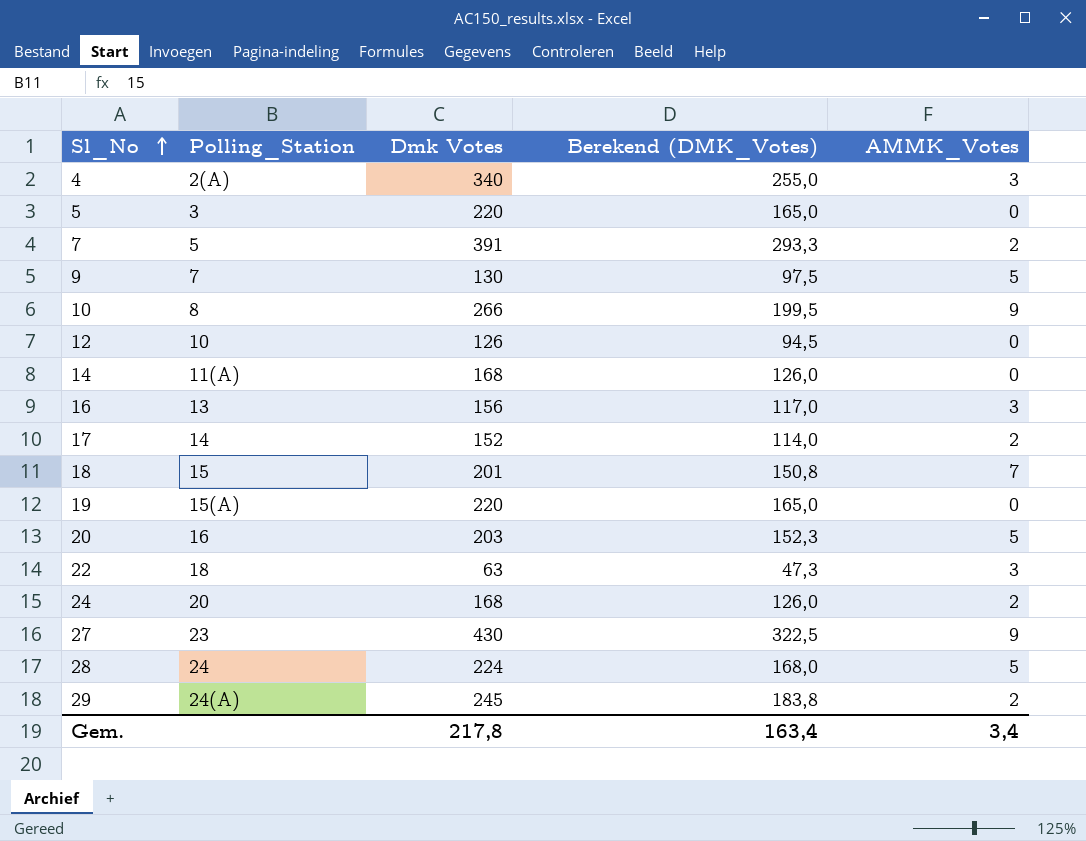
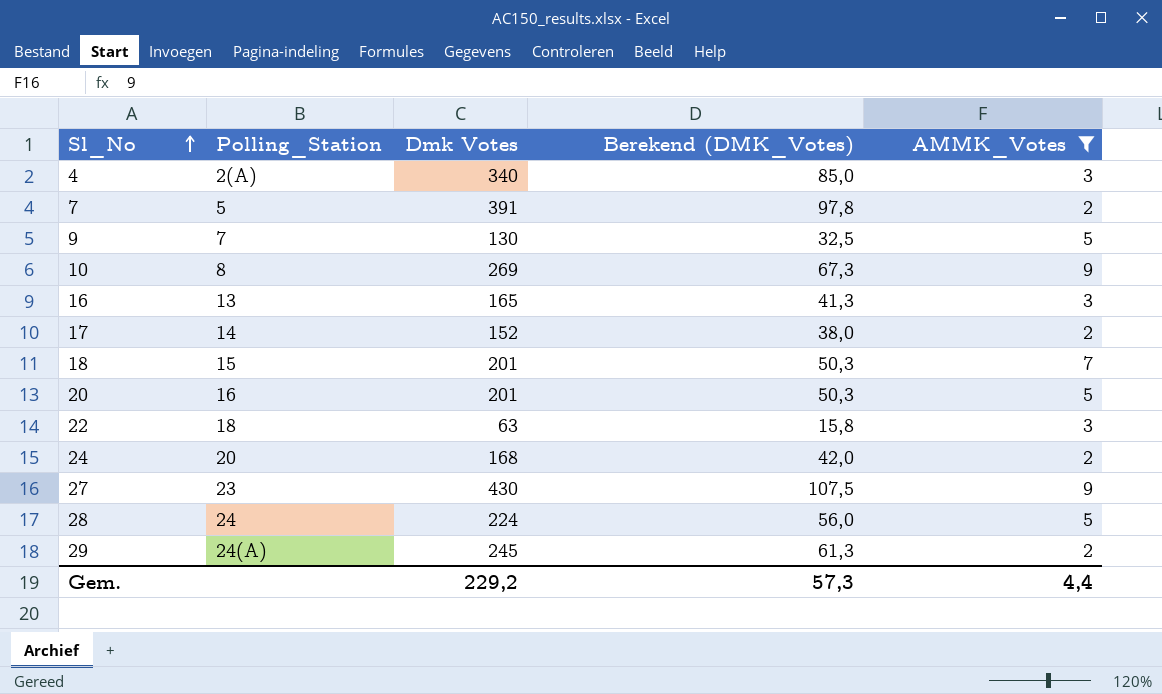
filter: none -> AMMK_Votes != 0
column Berekend (DMK_Votes) | formula: [Dmk Votes] * 0,75 -> [Dmk Votes] * 0,25
10 | Dmk Votes: 266 -> 269
16 | Dmk Votes: 156 -> 165
20 | Dmk Votes: 203 -> 201
Gem. | Dmk Votes: 217,8 -> 229,2
Gem. | Berekend (DMK_Votes): 163,4 -> 57,3
Gem. | AMMK_Votes: 3,4 -> 4,4

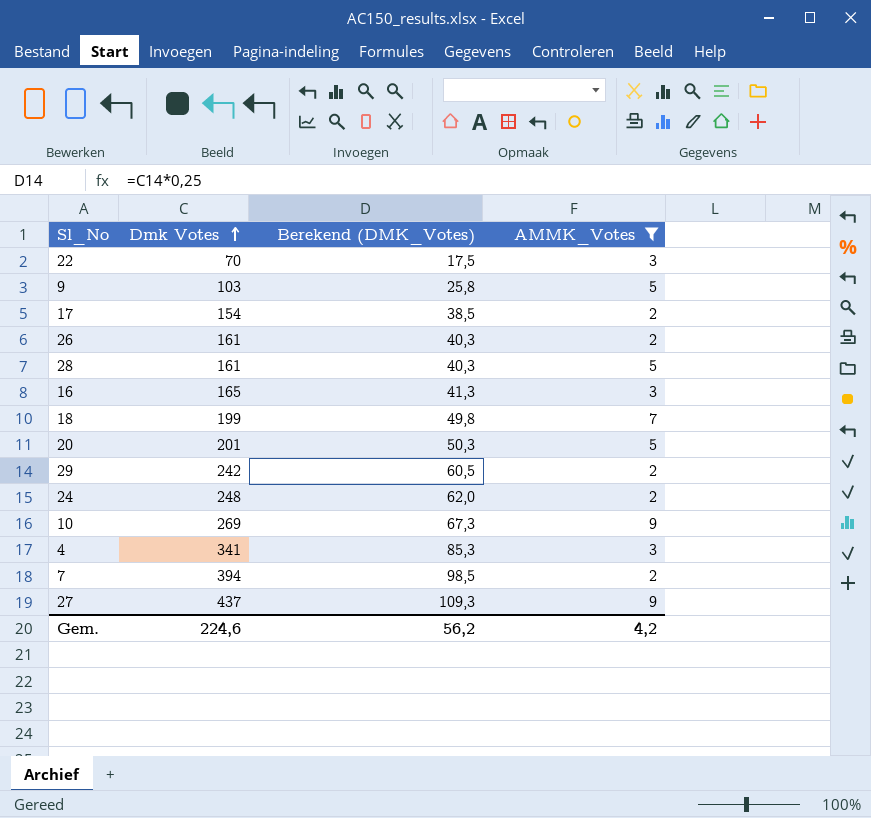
row order: Sl_No ascending -> Dmk Votes ascending
column Polling_Station | position: 2 -> none
22 | Dmk Votes: 63 -> 70
22 | Berekend (DMK_Votes): 15,8 -> 17,5
9 | Dmk Votes: 130 -> 103
9 | Berekend (DMK_Votes): 32,5 -> 25,8
17 | Dmk Votes: 152 -> 154
17 | Berekend (DMK_Votes): 38,0 -> 38,5
row 26: none -> 161 | 40,3 | 2
28 | Dmk Votes: 224 -> 161
28 | Berekend (DMK_Votes): 56,0 -> 40,3
18 | Dmk Votes: 201 -> 199
18 | Berekend (DMK_Votes): 50,3 -> 49,8
29 | Dmk Votes: 245 -> 242
29 | Berekend (DMK_Votes): 61,3 -> 60,5
24 | Dmk Votes: 168 -> 248
24 | Berekend (DMK_Votes): 42,0 -> 62,0
4 | Dmk Votes: 340 -> 341
4 | Berekend (DMK_Votes): 85,0 -> 85,3
7 | Dmk Votes: 391 -> 394
7 | Berekend (DMK_Votes): 97,8 -> 98,5
27 | Dmk Votes: 430 -> 437
27 | Berekend (DMK_Votes): 107,5 -> 109,3
Gem. | Dmk Votes: 229,2 -> 224,6
Gem. | Berekend (DMK_Votes): 57,3 -> 56,2
Gem. | AMMK_Votes: 4,4 -> 4,2

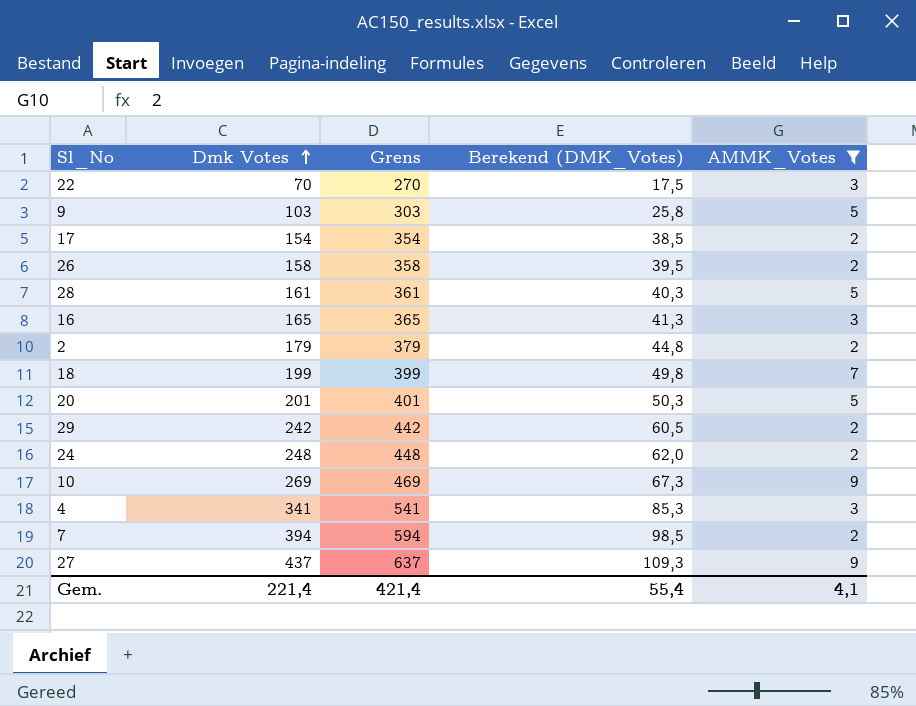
column Grens | formula: none -> [Dmk Votes] + 200
26 | Dmk Votes: 161 -> 158
26 | Berekend (DMK_Votes): 40,3 -> 39,5
row 2: none -> 179 | 379 | 44,8 | 2
Gem. | Dmk Votes: 224,6 -> 221,4
Gem. | Berekend (DMK_Votes): 56,2 -> 55,4
Gem. | AMMK_Votes: 4,2 -> 4,1

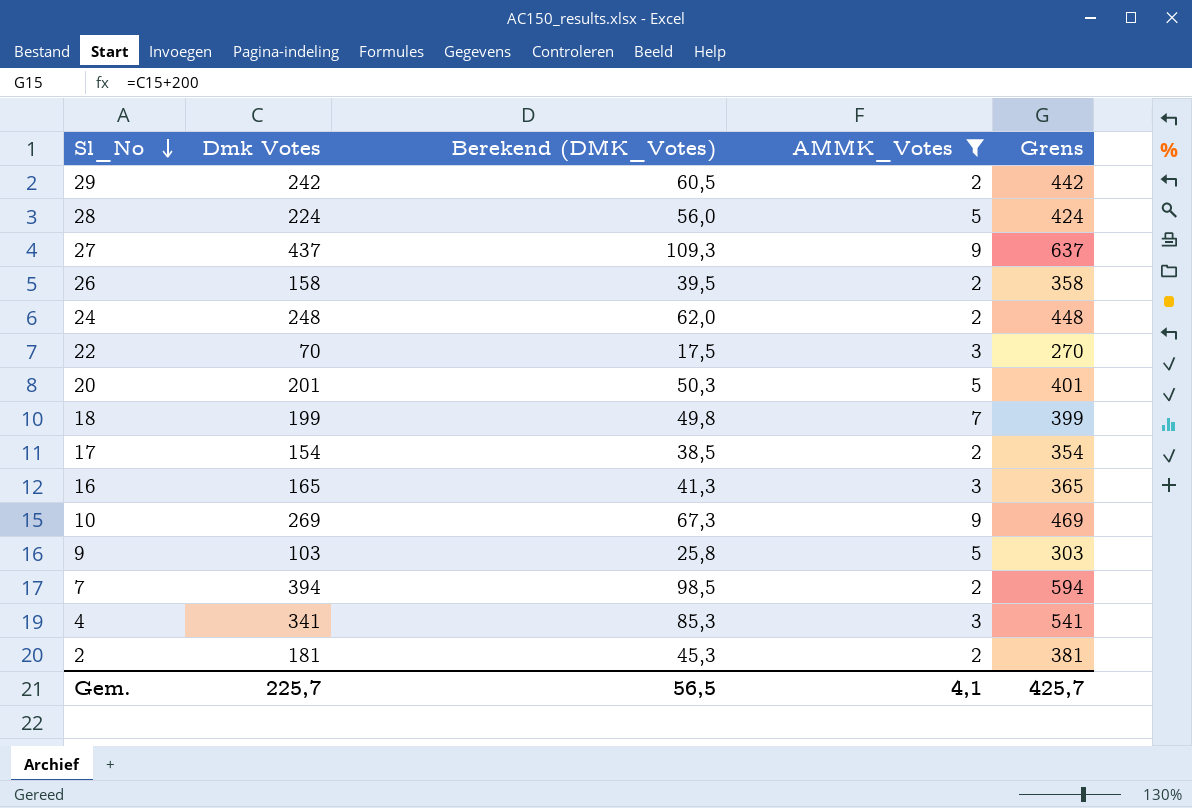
row order: Dmk Votes ascending -> Sl_No descending
column Grens | position: 3 -> 5
28 | Dmk Votes: 161 -> 224
28 | Berekend (DMK_Votes): 40,3 -> 56,0
28 | Grens: 361 -> 424
2 | Dmk Votes: 179 -> 181
2 | Berekend (DMK_Votes): 44,8 -> 45,3
2 | Grens: 379 -> 381
Gem. | Dmk Votes: 221,4 -> 225,7
Gem. | Berekend (DMK_Votes): 55,4 -> 56,5
Gem. | Grens: 421,4 -> 425,7

